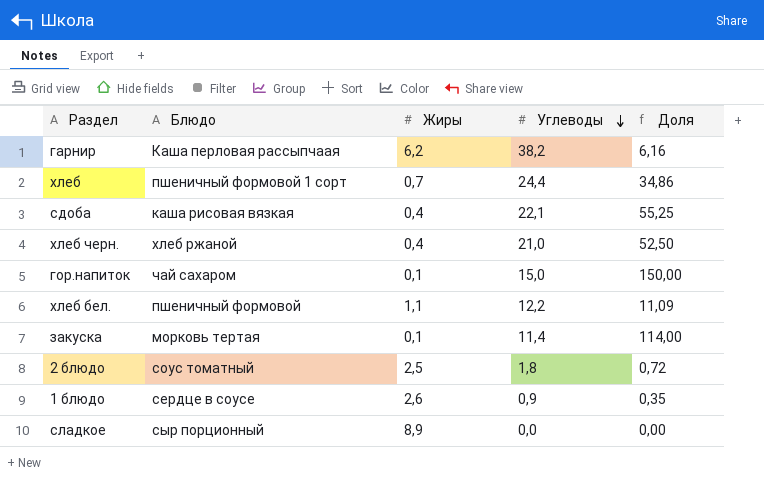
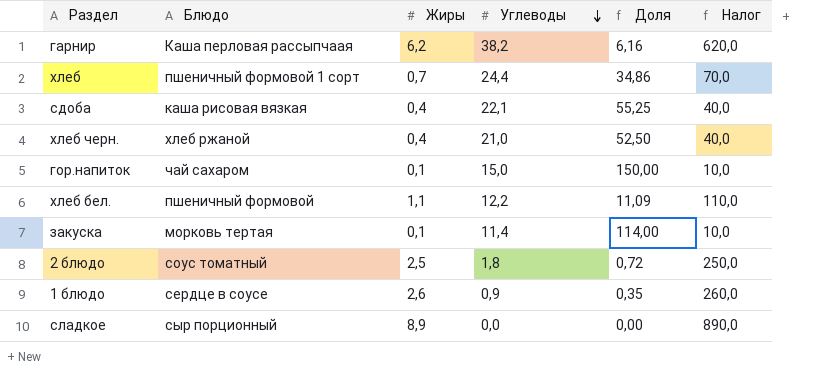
column Налог | formula: none -> [Жиры] * 100

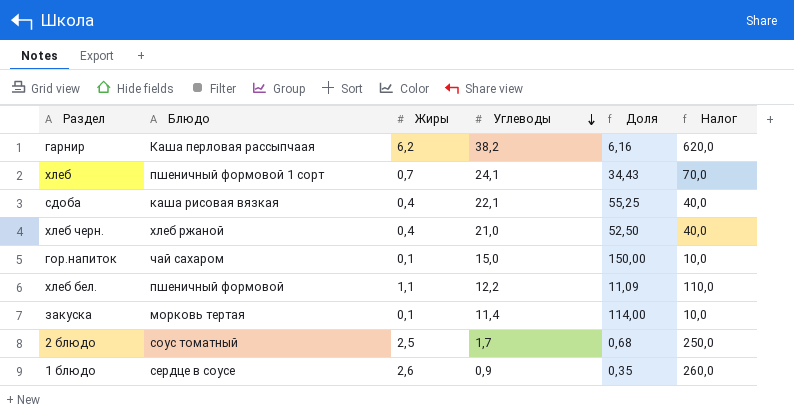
row сладкое: сыр порционный | 8,9 | 0,0 | 0,00 | 890,0 -> none
хлеб | Углеводы: 24,4 -> 24,1
хлеб | Доля: 34,86 -> 34,43
2 блюдо | Углеводы: 1,8 -> 1,7
2 блюдо | Доля: 0,72 -> 0,68

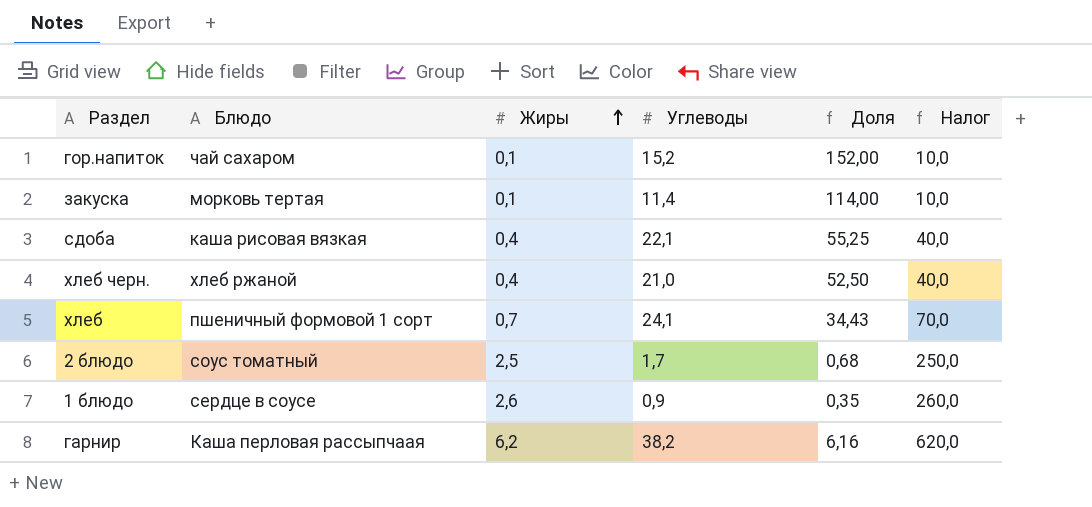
row order: Углеводы descending -> Жиры ascending
row хлеб бел.: пшеничный формовой | 1,1 | 12,2 | 11,09 | 110,0 -> none
гор.напиток | Углеводы: 15,0 -> 15,2
гор.напиток | Доля: 150,00 -> 152,00

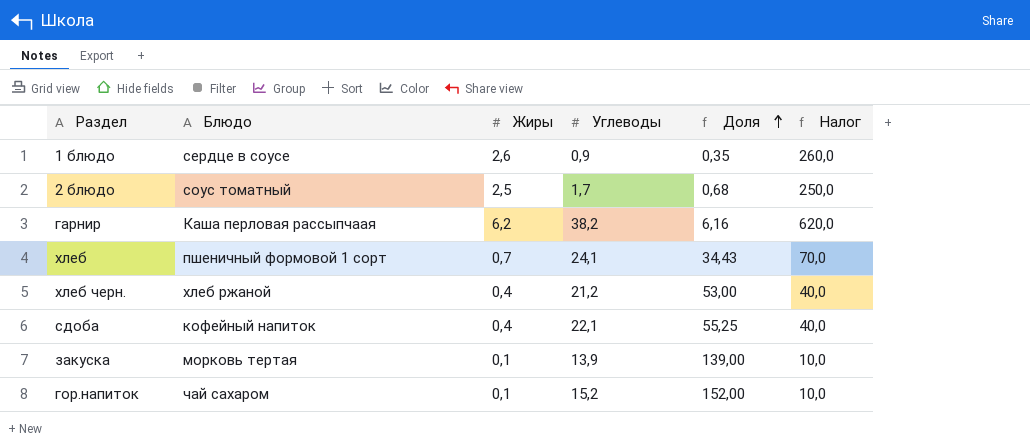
row order: Жиры ascending -> Доля ascending
хлеб черн. | Углеводы: 21,0 -> 21,2
хлеб черн. | Доля: 52,50 -> 53,00
сдоба | Блюдо: каша рисовая вязкая -> кофейный напиток
закуска | Углеводы: 11,4 -> 13,9
закуска | Доля: 114,00 -> 139,00

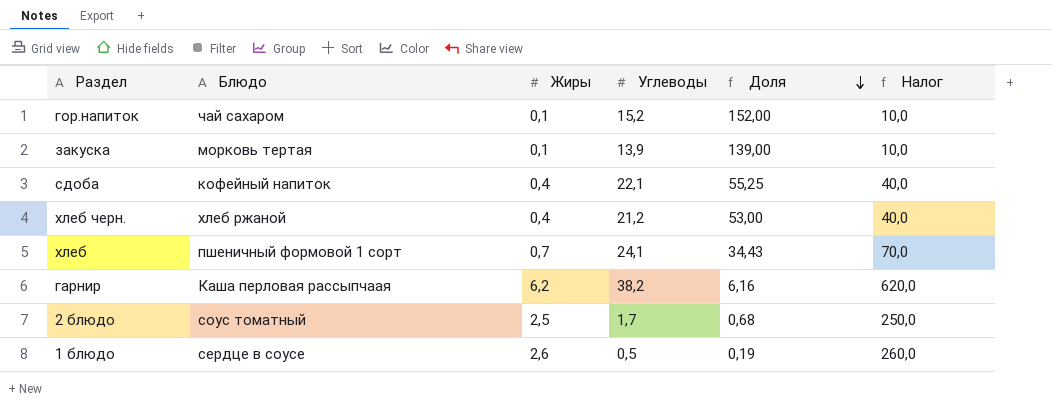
row order: Доля ascending -> Доля descending
1 блюдо | Углеводы: 0,9 -> 0,5
1 блюдо | Доля: 0,35 -> 0,19

